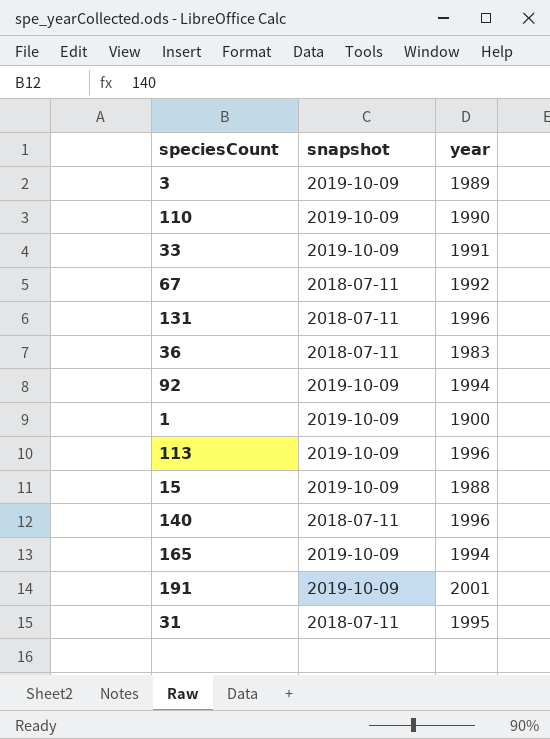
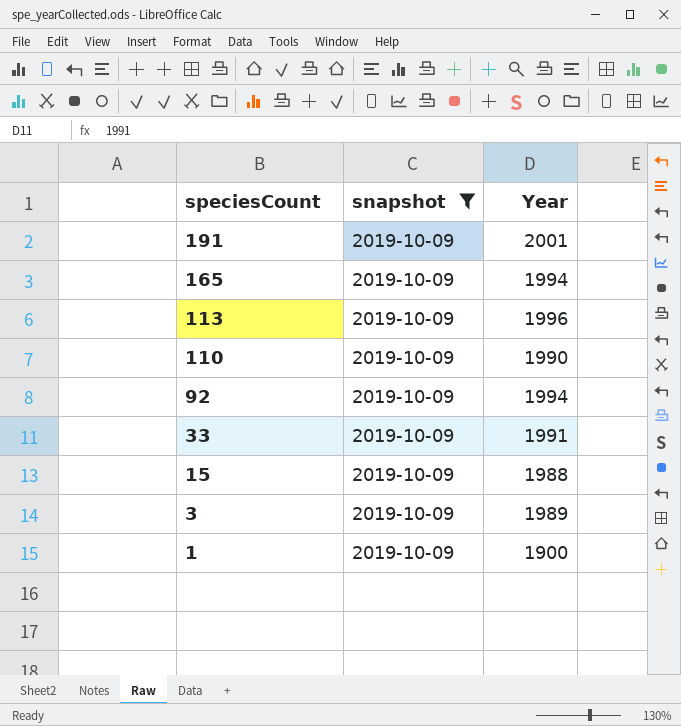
filter: none -> snapshot = 2019-10-09
row order: none -> speciesCount descending
column name: year -> Year

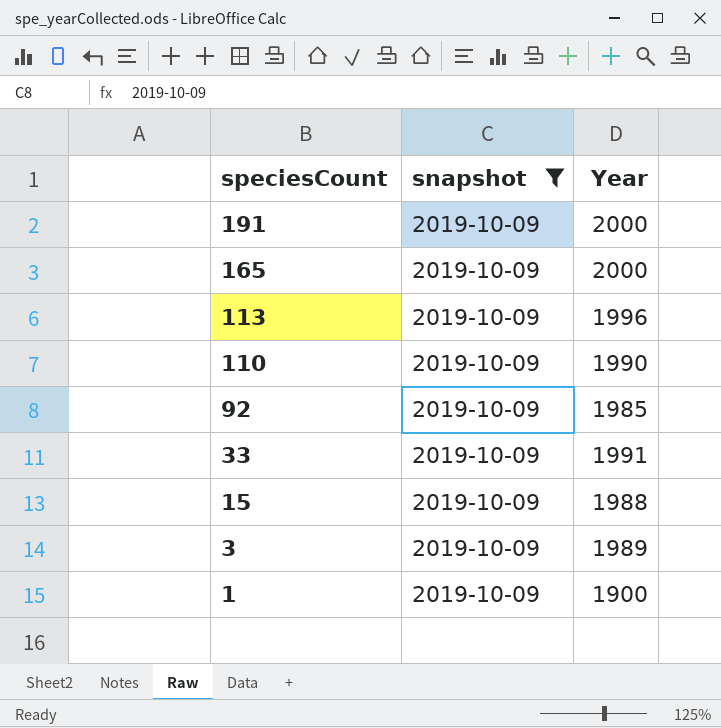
191 | Year: 2001 -> 2000
165 | Year: 1994 -> 2000
92 | Year: 1994 -> 1985

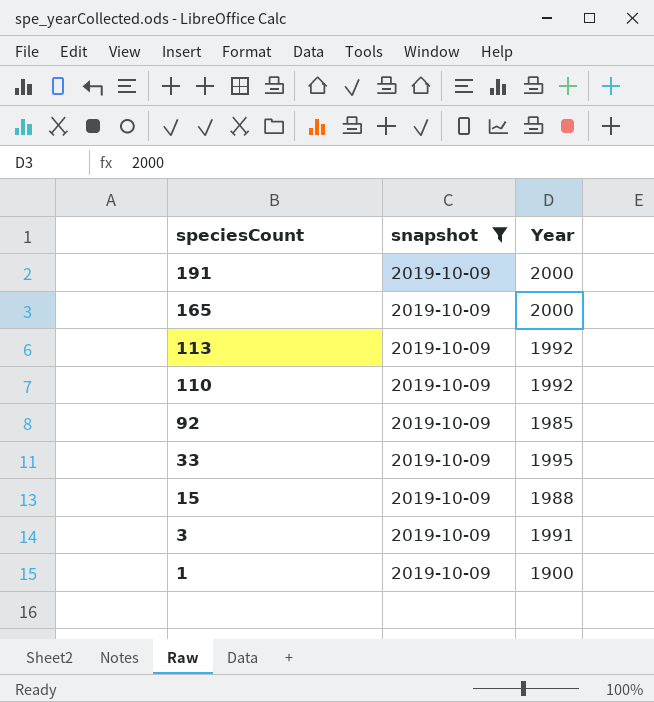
113 | Year: 1996 -> 1992
110 | Year: 1990 -> 1992
33 | Year: 1991 -> 1995
3 | Year: 1989 -> 1991

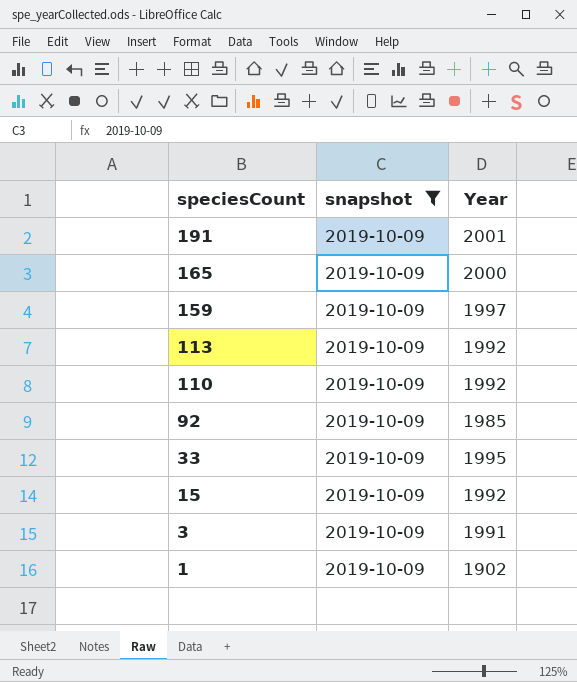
191 | Year: 2000 -> 2001
row 159: none -> 2019-10-09 | 1997
15 | Year: 1988 -> 1992
1 | Year: 1900 -> 1902

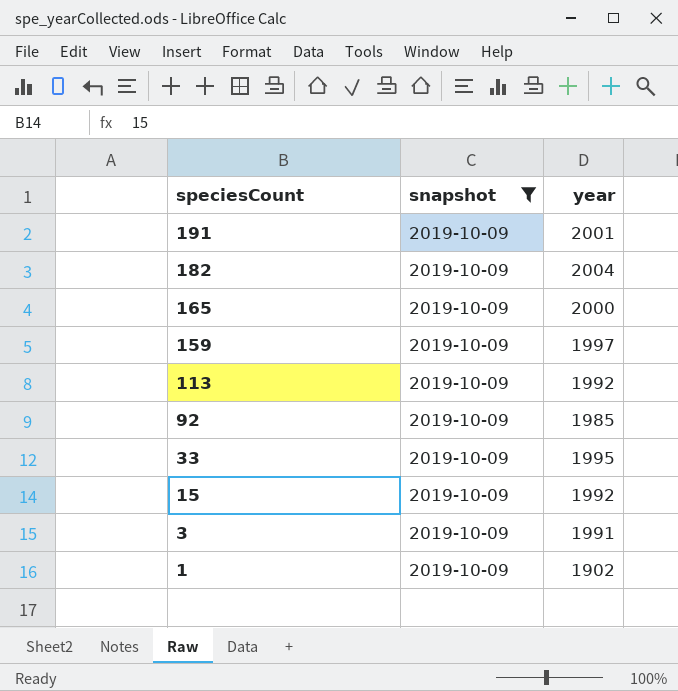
column name: Year -> year
row 110: 2019-10-09 | 1992 -> none
row 182: none -> 2019-10-09 | 2004

